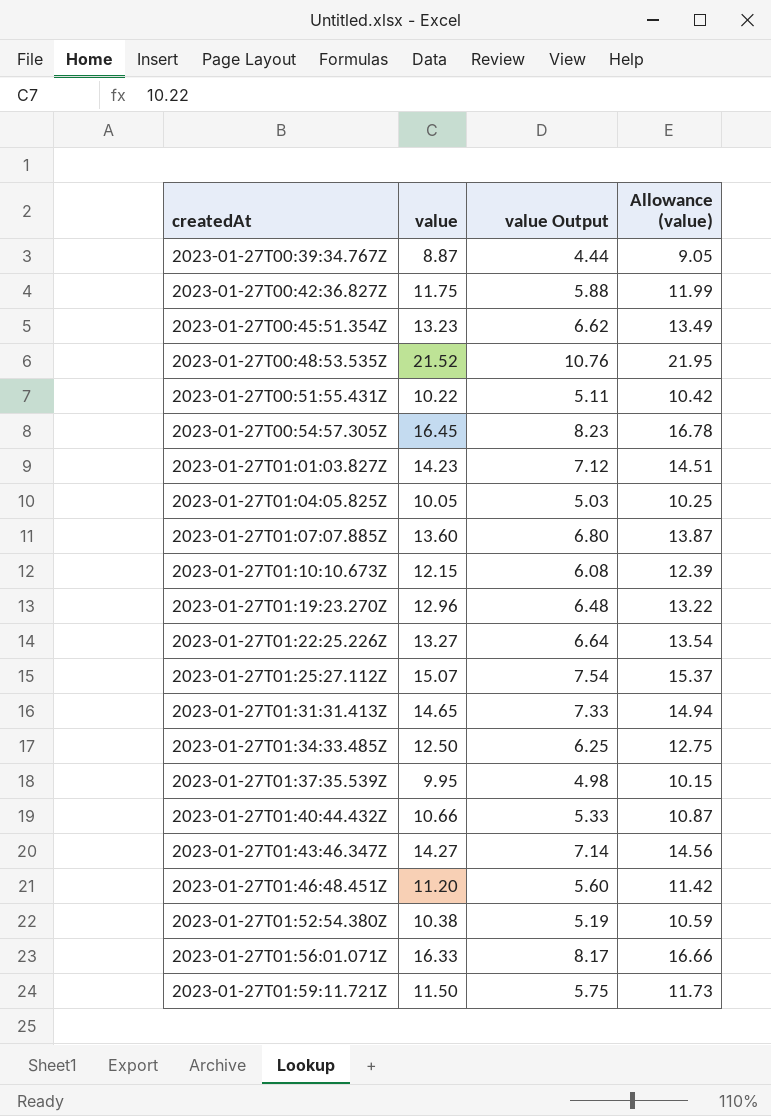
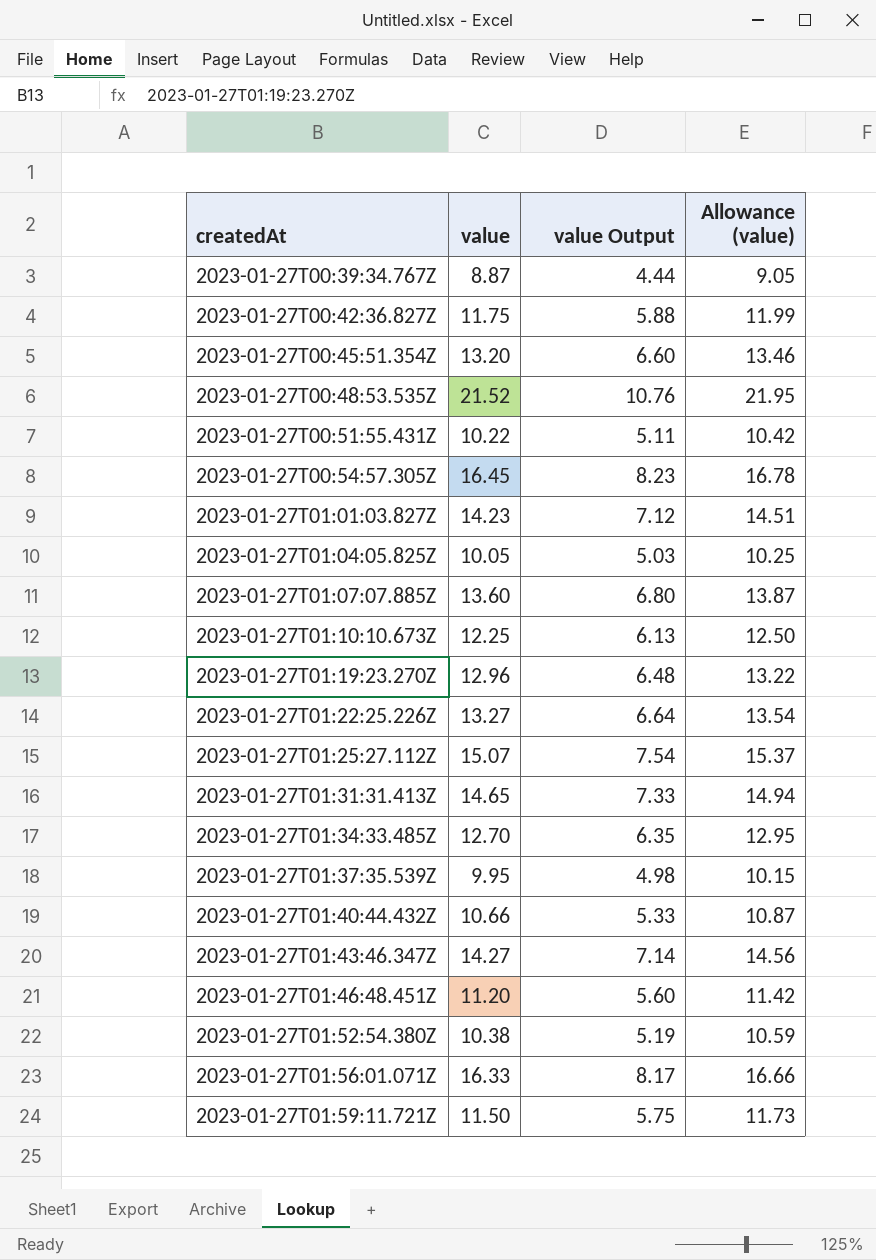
2023-01-27T00:45:51.354Z | value: 13.23 -> 13.20
2023-01-27T00:45:51.354Z | value Output: 6.62 -> 6.60
2023-01-27T00:45:51.354Z | Allowance (value): 13.49 -> 13.46
2023-01-27T01:10:10.673Z | value: 12.15 -> 12.25
2023-01-27T01:10:10.673Z | value Output: 6.08 -> 6.13
2023-01-27T01:10:10.673Z | Allowance (value): 12.39 -> 12.50
2023-01-27T01:34:33.485Z | value: 12.50 -> 12.70
2023-01-27T01:34:33.485Z | value Output: 6.25 -> 6.35
2023-01-27T01:34:33.485Z | Allowance (value): 12.75 -> 12.95

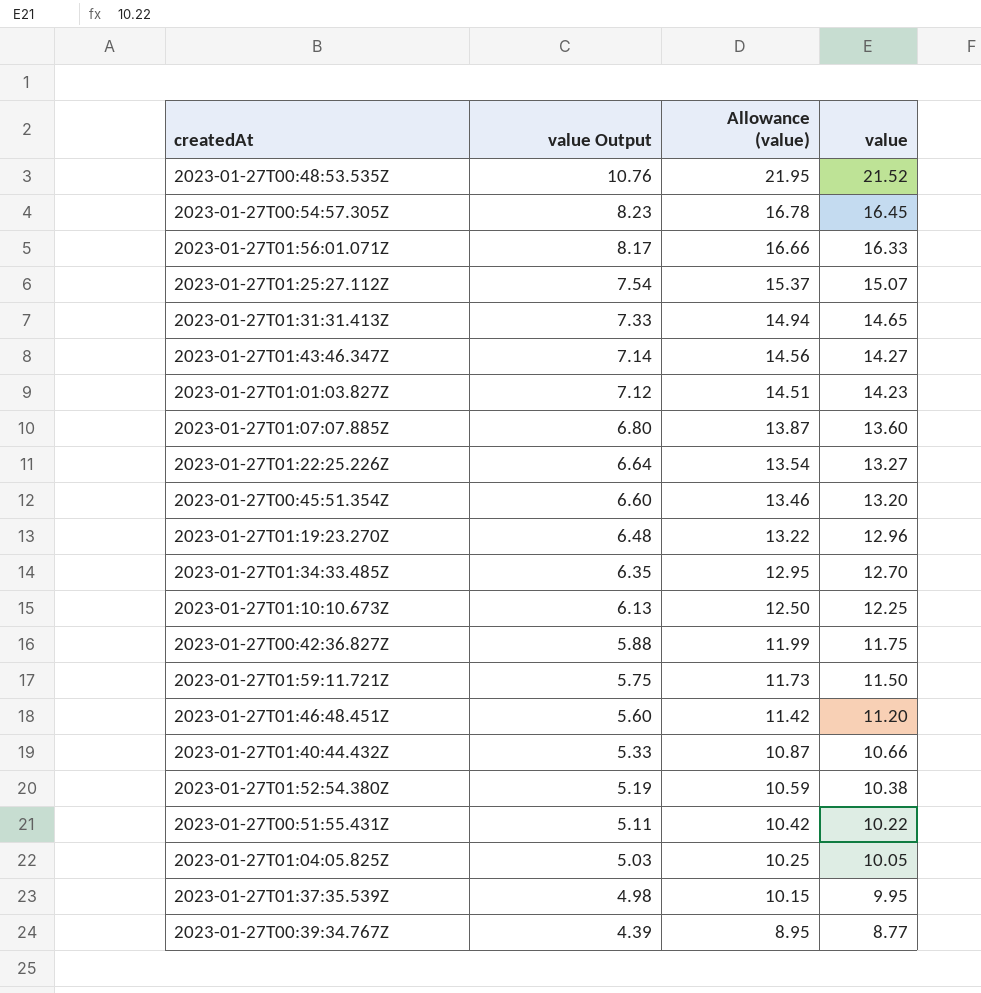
row order: createdAt ascending -> value Output descending
column value | position: 2 -> 4
2023-01-27T00:39:34.767Z | value Output: 4.44 -> 4.39
2023-01-27T00:39:34.767Z | Allowance (value): 9.05 -> 8.95
2023-01-27T00:39:34.767Z | value: 8.87 -> 8.77

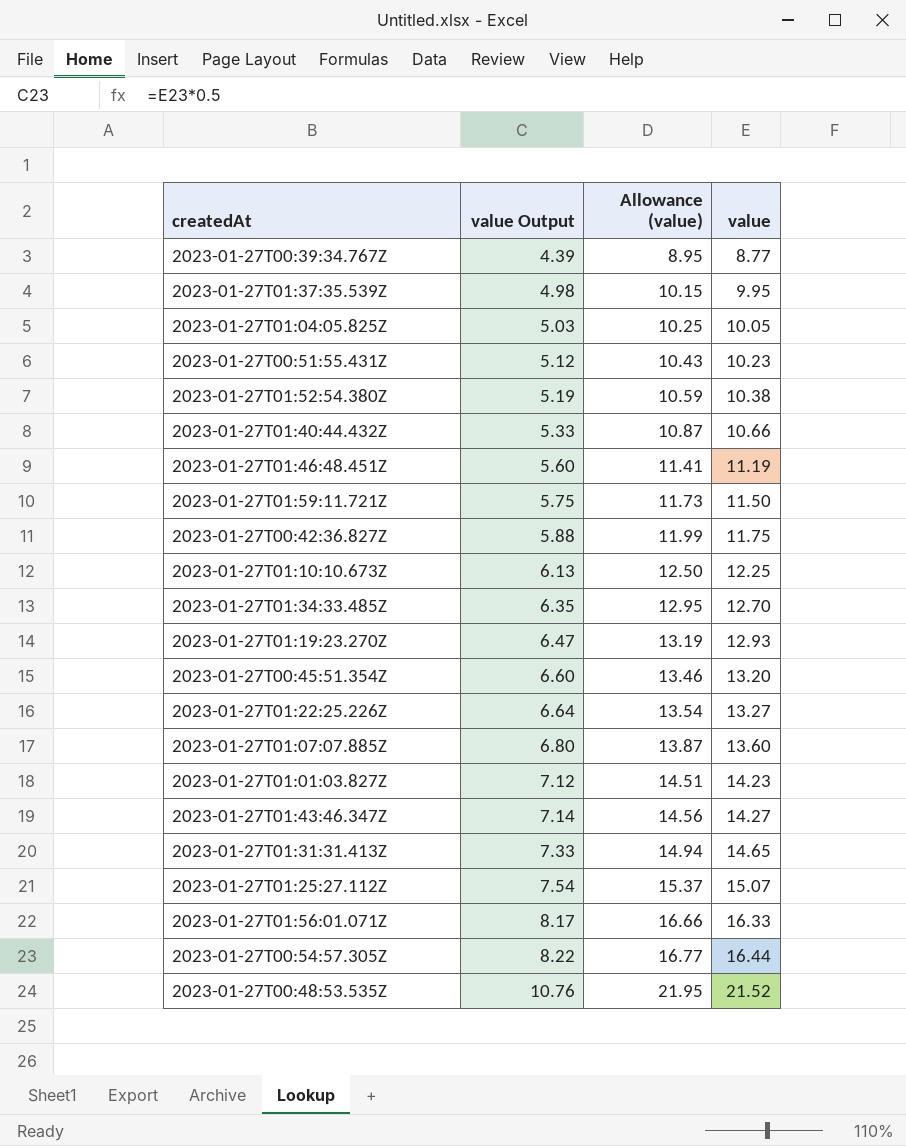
row order: value Output descending -> value Output ascending
2023-01-27T00:51:55.431Z | value Output: 5.11 -> 5.12
2023-01-27T00:51:55.431Z | Allowance (value): 10.42 -> 10.43
2023-01-27T00:51:55.431Z | value: 10.22 -> 10.23
2023-01-27T01:46:48.451Z | Allowance (value): 11.42 -> 11.41
2023-01-27T01:46:48.451Z | value: 11.20 -> 11.19
2023-01-27T01:19:23.270Z | value Output: 6.48 -> 6.47
2023-01-27T01:19:23.270Z | Allowance (value): 13.22 -> 13.19
2023-01-27T01:19:23.270Z | value: 12.96 -> 12.93
2023-01-27T00:54:57.305Z | value Output: 8.23 -> 8.22
2023-01-27T00:54:57.305Z | Allowance (value): 16.78 -> 16.77
2023-01-27T00:54:57.305Z | value: 16.45 -> 16.44

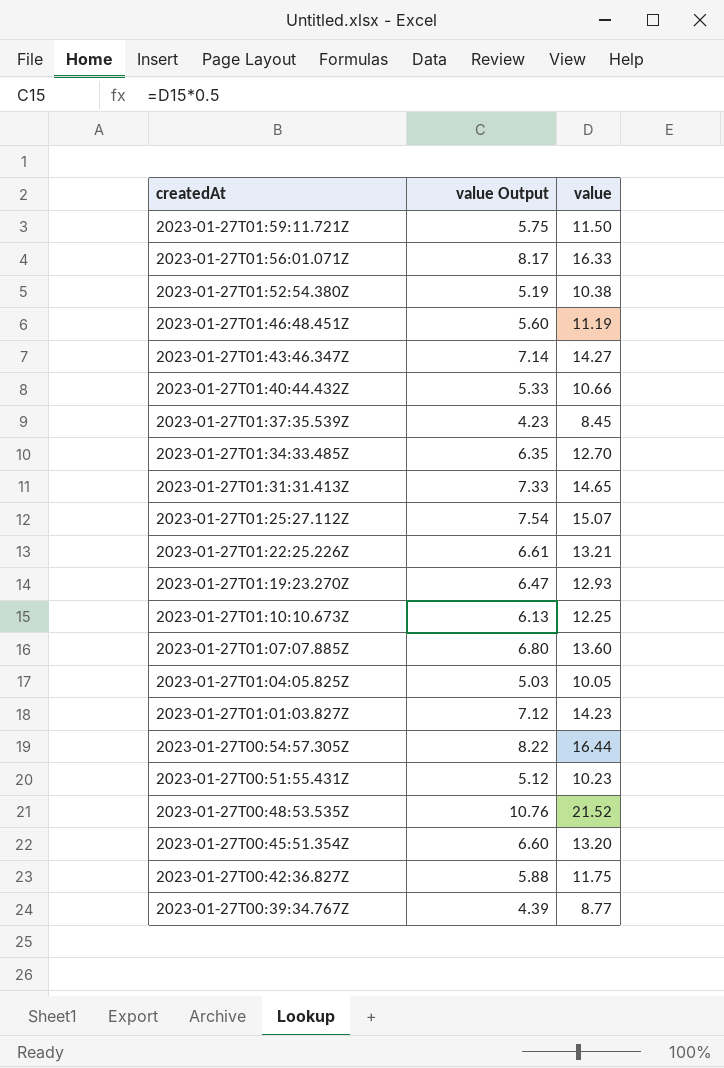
row order: value Output ascending -> createdAt descending
column Allowance (value) | formula: [value] * 1.02 -> none
2023-01-27T01:37:35.539Z | value Output: 4.98 -> 4.23
2023-01-27T01:37:35.539Z | value: 9.95 -> 8.45
2023-01-27T01:22:25.226Z | value Output: 6.64 -> 6.61
2023-01-27T01:22:25.226Z | value: 13.27 -> 13.21

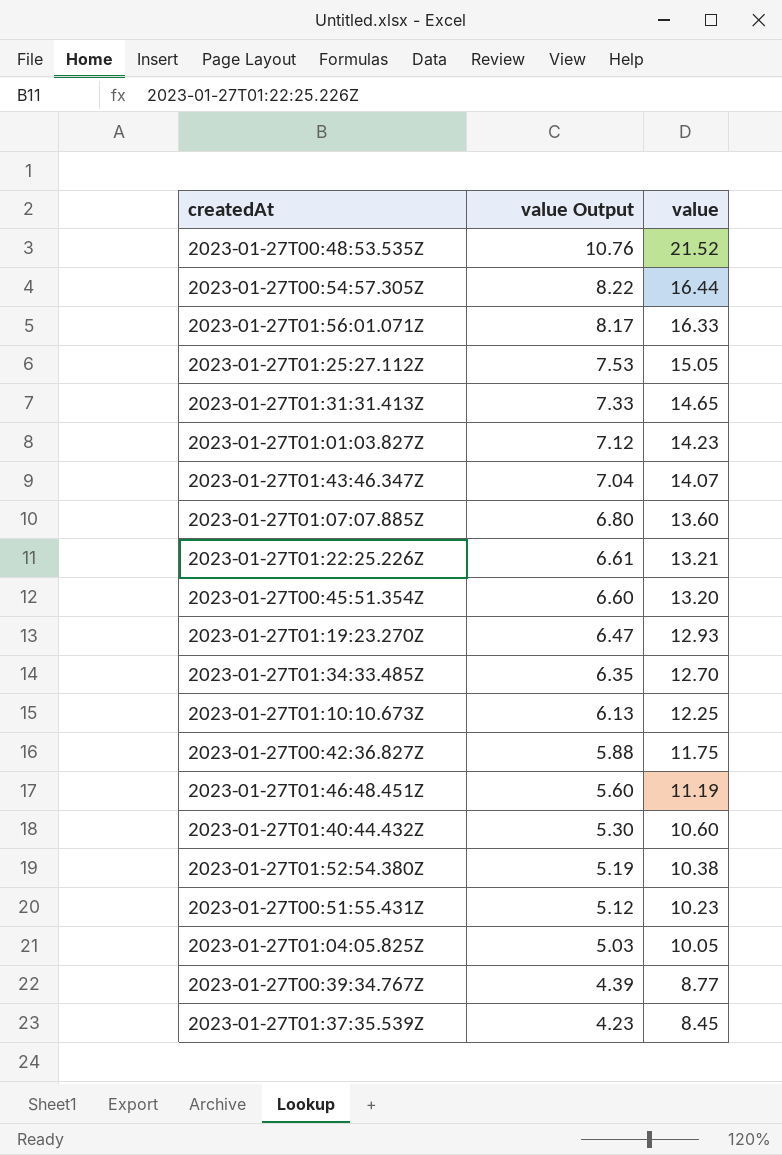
row order: createdAt descending -> value Output descending
row 2023-01-27T01:59:11.721Z: 5.75 | 11.50 -> none
2023-01-27T01:25:27.112Z | value Output: 7.54 -> 7.53
2023-01-27T01:25:27.112Z | value: 15.07 -> 15.05
2023-01-27T01:43:46.347Z | value Output: 7.14 -> 7.04
2023-01-27T01:43:46.347Z | value: 14.27 -> 14.07
2023-01-27T01:40:44.432Z | value Output: 5.33 -> 5.30
2023-01-27T01:40:44.432Z | value: 10.66 -> 10.60

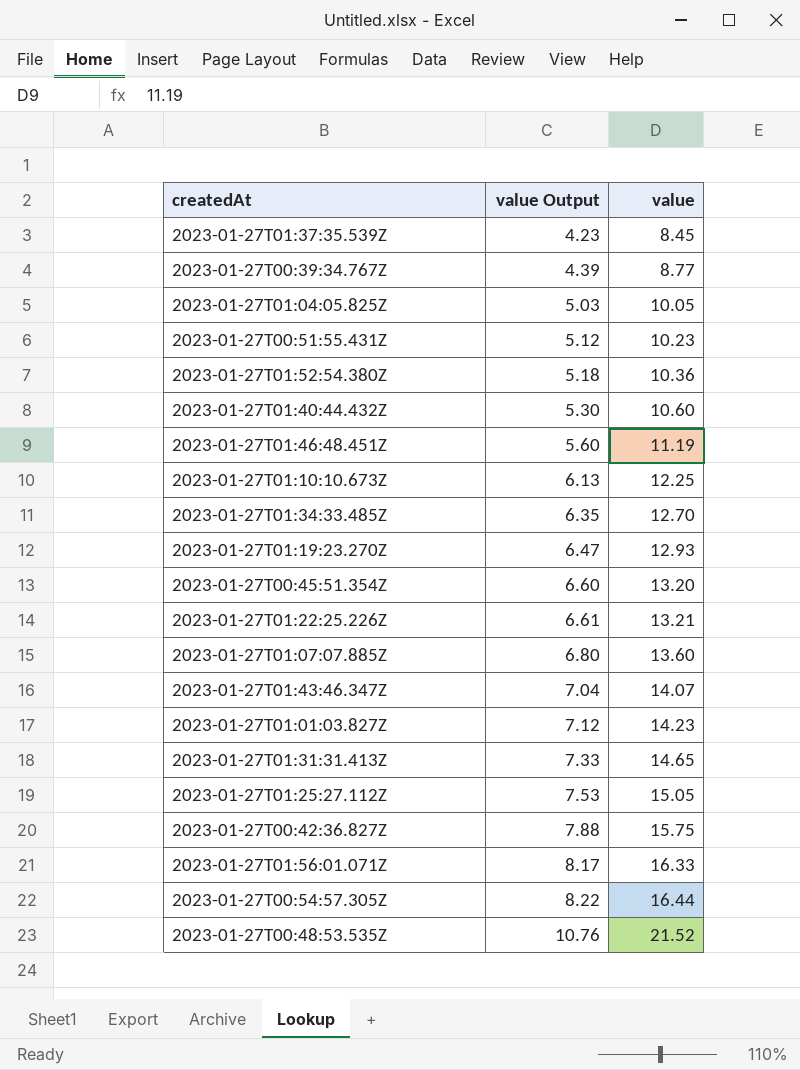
row order: value Output descending -> value Output ascending
2023-01-27T01:52:54.380Z | value Output: 5.19 -> 5.18
2023-01-27T01:52:54.380Z | value: 10.38 -> 10.36
2023-01-27T00:42:36.827Z | value Output: 5.88 -> 7.88
2023-01-27T00:42:36.827Z | value: 11.75 -> 15.75

